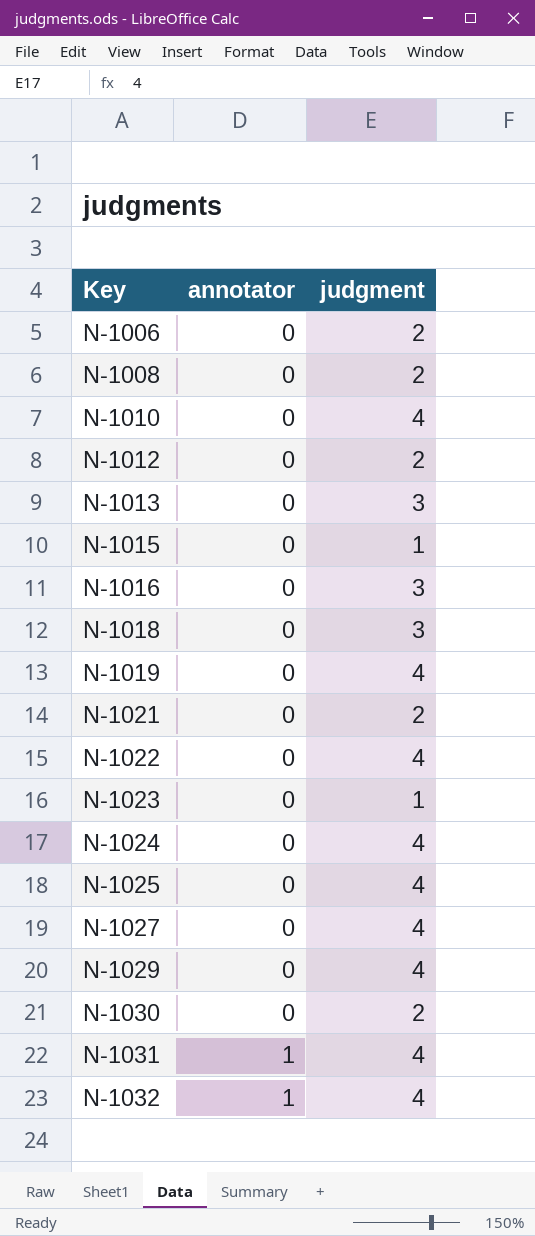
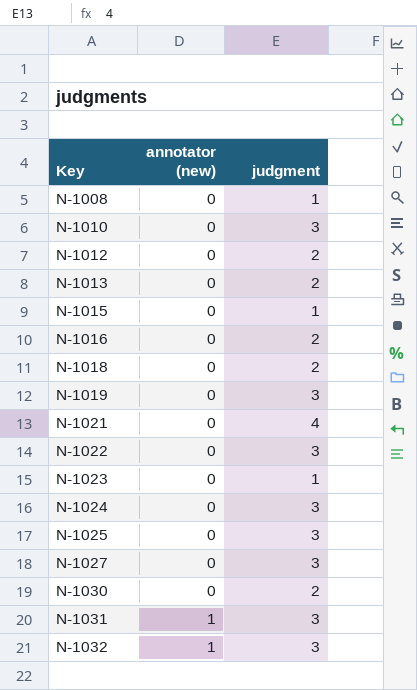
column name: annotator -> annotator (new)
row N-1006: 0 | 2 -> none
row N-1029: 0 | 4 -> none
N-1008 | judgment: 2 -> 1
N-1010 | judgment: 4 -> 3
N-1013 | judgment: 3 -> 2
N-1016 | judgment: 3 -> 2
N-1018 | judgment: 3 -> 2
N-1019 | judgment: 4 -> 3
N-1021 | judgment: 2 -> 4
N-1022 | judgment: 4 -> 3
N-1024 | judgment: 4 -> 3
N-1025 | judgment: 4 -> 3
N-1027 | judgment: 4 -> 3
N-1031 | judgment: 4 -> 3
N-1032 | judgment: 4 -> 3

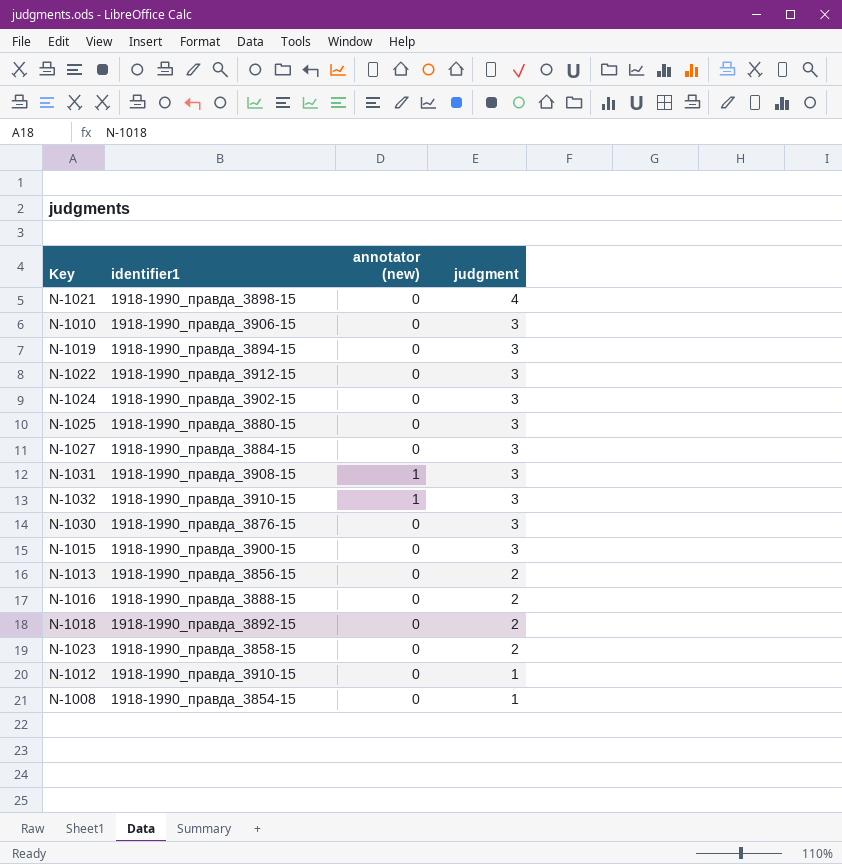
row order: Key ascending -> judgment descending
column identifier1 | position: none -> 2
N-1030 | judgment: 2 -> 3
N-1015 | judgment: 1 -> 3
N-1023 | judgment: 1 -> 2
N-1012 | judgment: 2 -> 1

